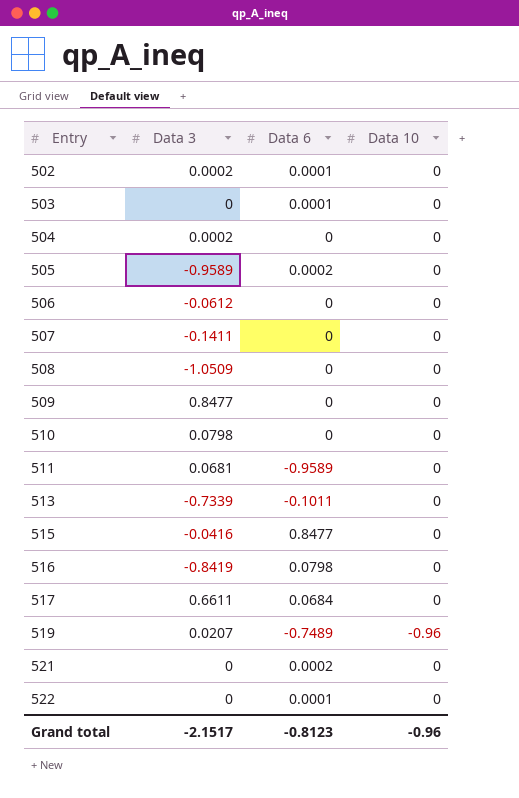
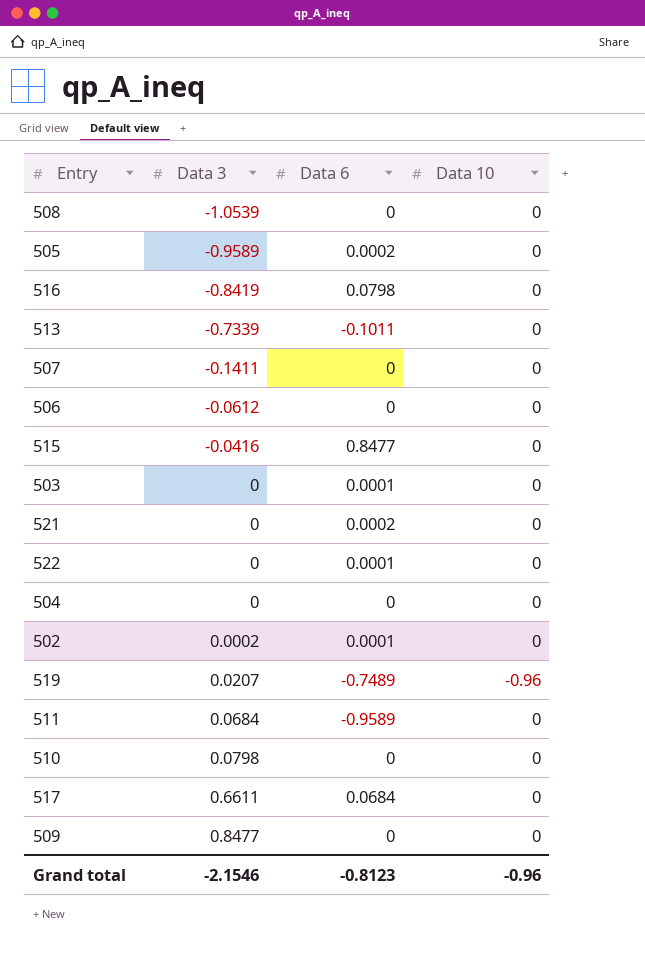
row order: Entry ascending -> Data 3 ascending
508 | Data 3: -1.0509 -> -1.0539
504 | Data 3: 0.0002 -> 0
511 | Data 3: 0.0681 -> 0.0684
Grand total | Data 3: -2.1517 -> -2.1546

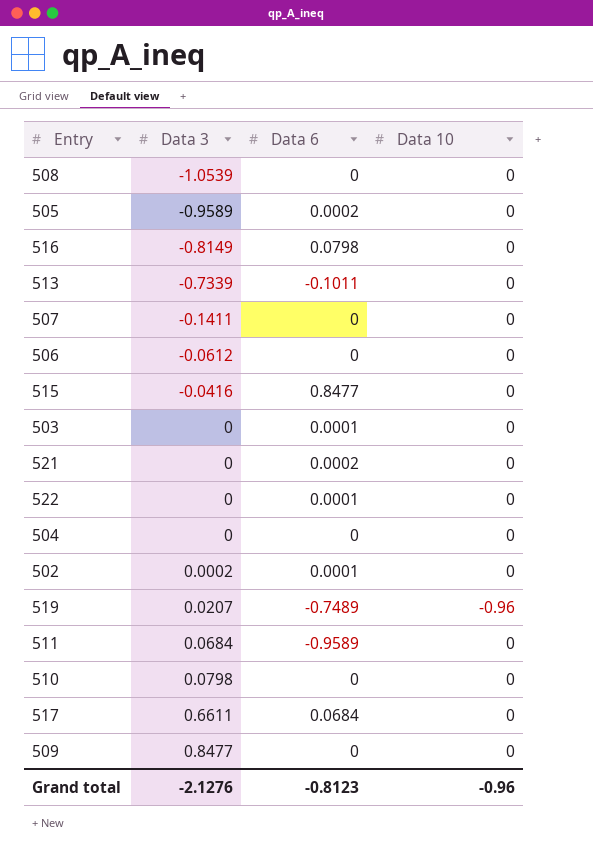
516 | Data 3: -0.8419 -> -0.8149
Grand total | Data 3: -2.1546 -> -2.1276

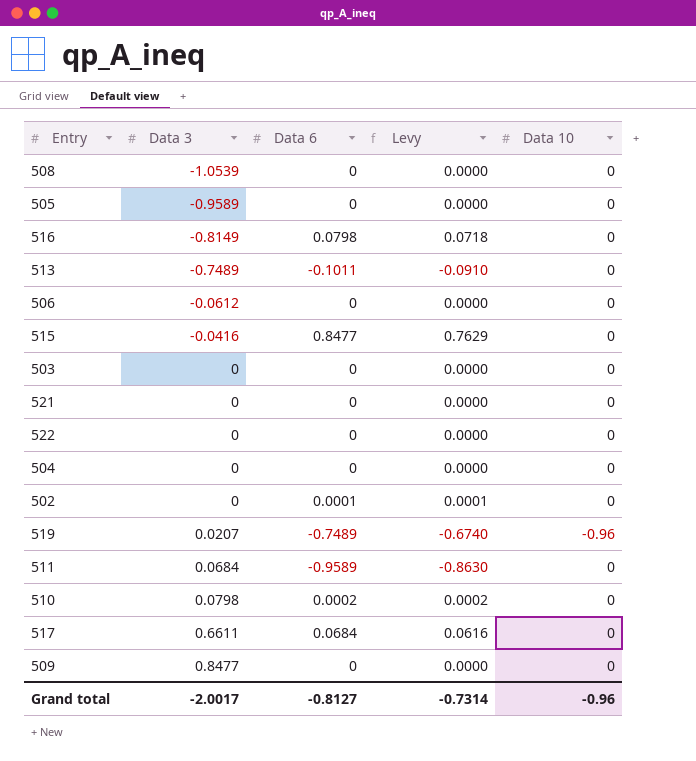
column Levy | formula: none -> [Data 6] * 0.9
row 507: -0.1411 | 0 | 0 -> none
505 | Data 6: 0.0002 -> 0
513 | Data 3: -0.7339 -> -0.7489
503 | Data 6: 0.0001 -> 0
521 | Data 6: 0.0002 -> 0
522 | Data 6: 0.0001 -> 0
502 | Data 3: 0.0002 -> 0
510 | Data 6: 0 -> 0.0002
Grand total | Data 3: -2.1276 -> -2.0017
Grand total | Data 6: -0.8123 -> -0.8127

